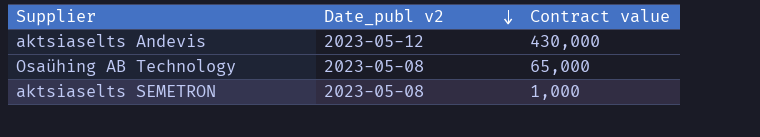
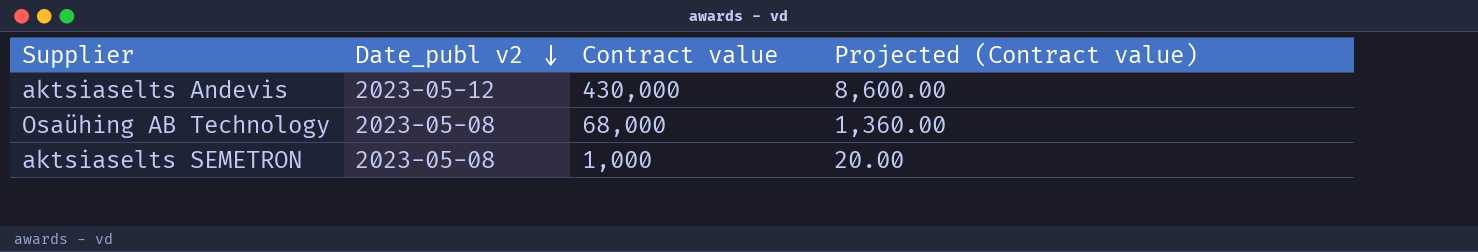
column Projected (Contract value) | formula: none -> [Contract value] * 0.02
Osaühing AB Technology | Contract value: 65,000 -> 68,000

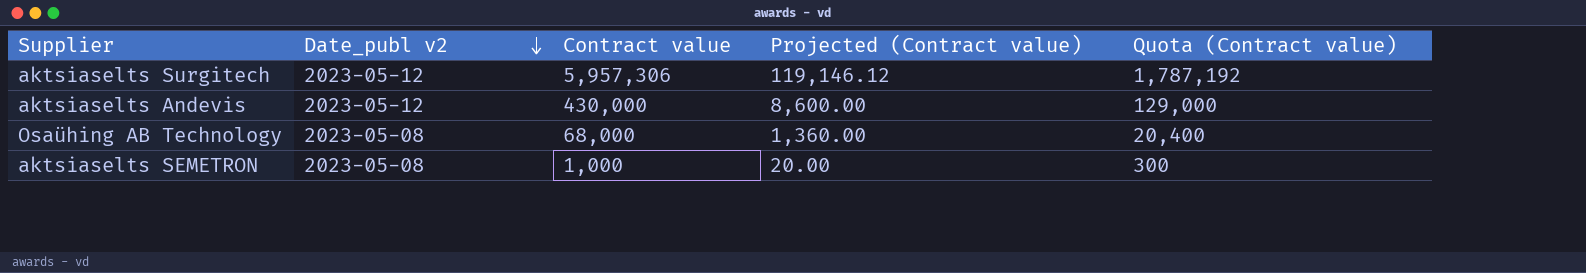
column Quota (Contract value) | formula: none -> [Contract value] * 0.3
row aktsiaselts Surgitech: none -> 2023-05-12 | 5,957,306 | 119,146.12 | 1,787,192

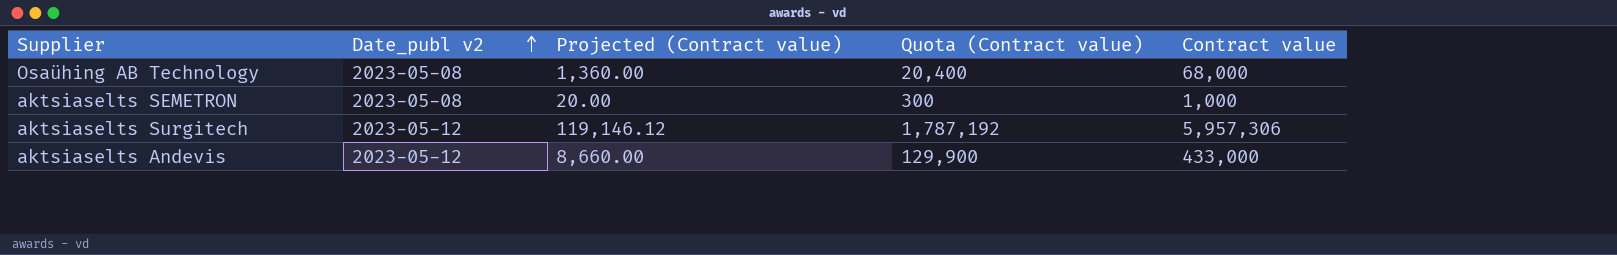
row order: Date_publ v2 descending -> Date_publ v2 ascending
column Contract value | position: 3 -> 5
aktsiaselts Andevis | Projected (Contract value): 8,600.00 -> 8,660.00
aktsiaselts Andevis | Quota (Contract value): 129,000 -> 129,900
aktsiaselts Andevis | Contract value: 430,000 -> 433,000

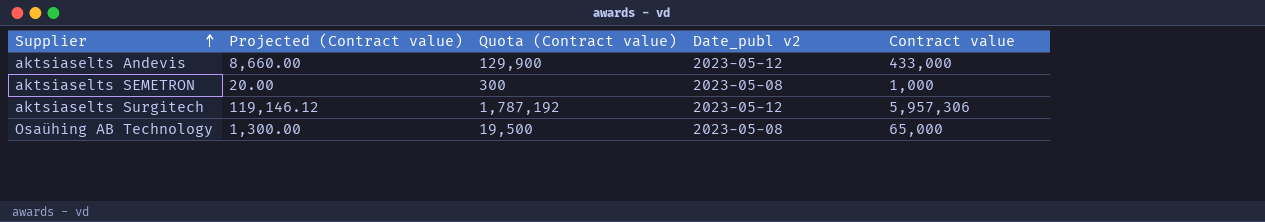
row order: Date_publ v2 ascending -> Supplier ascending
column Date_publ v2 | position: 2 -> 4
Osaühing AB Technology | Projected (Contract value): 1,360.00 -> 1,300.00
Osaühing AB Technology | Quota (Contract value): 20,400 -> 19,500
Osaühing AB Technology | Contract value: 68,000 -> 65,000

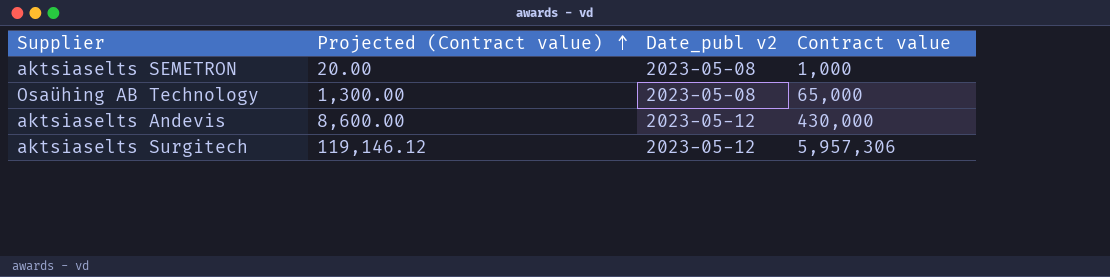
row order: Supplier ascending -> Projected (Contract value) ascending
column Quota (Contract value) | formula: [Contract value] * 0.3 -> none
aktsiaselts Andevis | Projected (Contract value): 8,660.00 -> 8,600.00
aktsiaselts Andevis | Contract value: 433,000 -> 430,000

